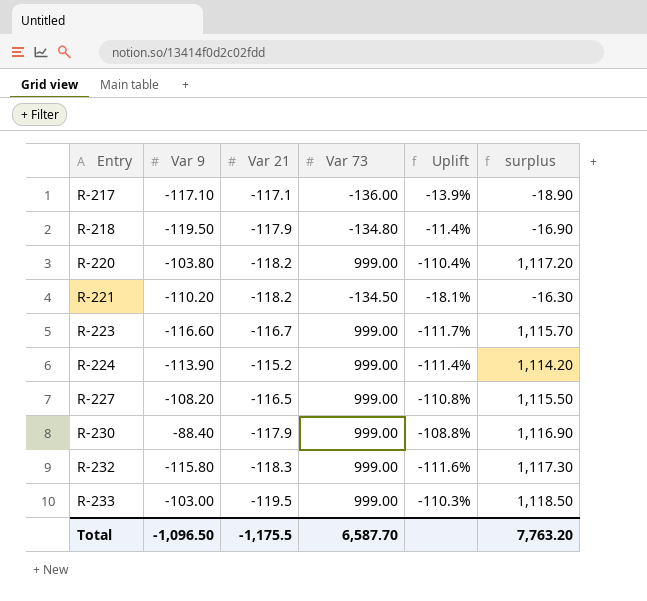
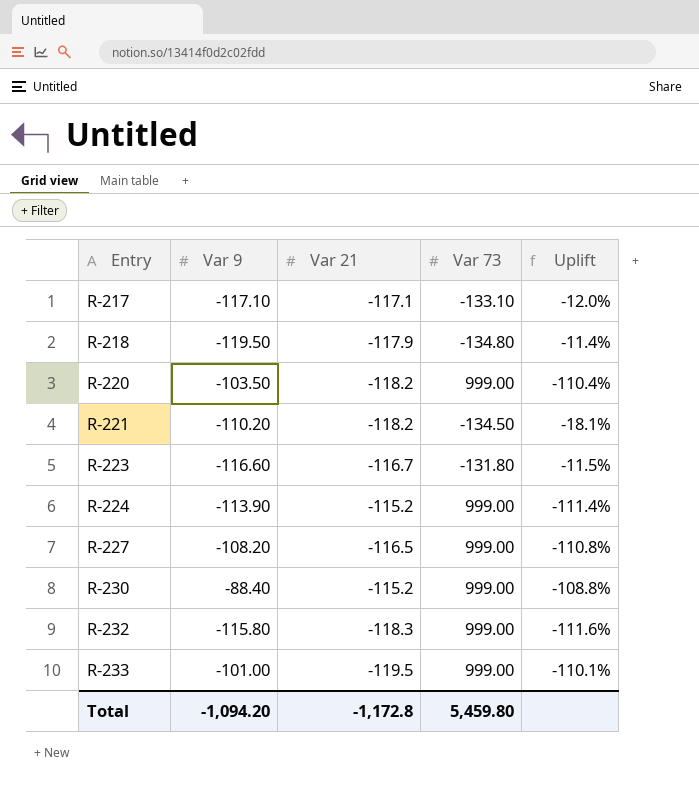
column surplus | formula: [Var 73] - [Var 21] -> none
R-217 | Var 73: -136.00 -> -133.10
R-217 | Uplift: -13.9% -> -12.0%
R-220 | Var 9: -103.80 -> -103.50
R-223 | Var 73: 999.00 -> -131.80
R-223 | Uplift: -111.7% -> -11.5%
R-230 | Var 21: -117.9 -> -115.2
R-233 | Var 9: -103.00 -> -101.00
R-233 | Uplift: -110.3% -> -110.1%
Total | Var 9: -1,096.50 -> -1,094.20
Total | Var 21: -1,175.5 -> -1,172.8
Total | Var 73: 6,587.70 -> 5,459.80

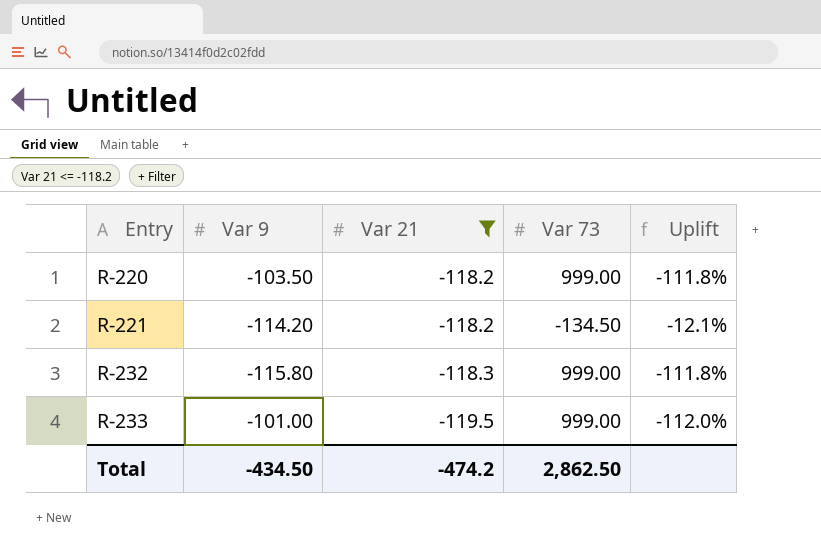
filter: none -> Var 21 <= -118.2
column Uplift | formula: ([Var 9] - [Var 73]) / [Var 73] -> ([Var 21] - [Var 73]) / [Var 73]
R-221 | Var 9: -110.20 -> -114.20
Total | Var 9: -1,094.20 -> -434.50
Total | Var 21: -1,172.8 -> -474.2
Total | Var 73: 5,459.80 -> 2,862.50

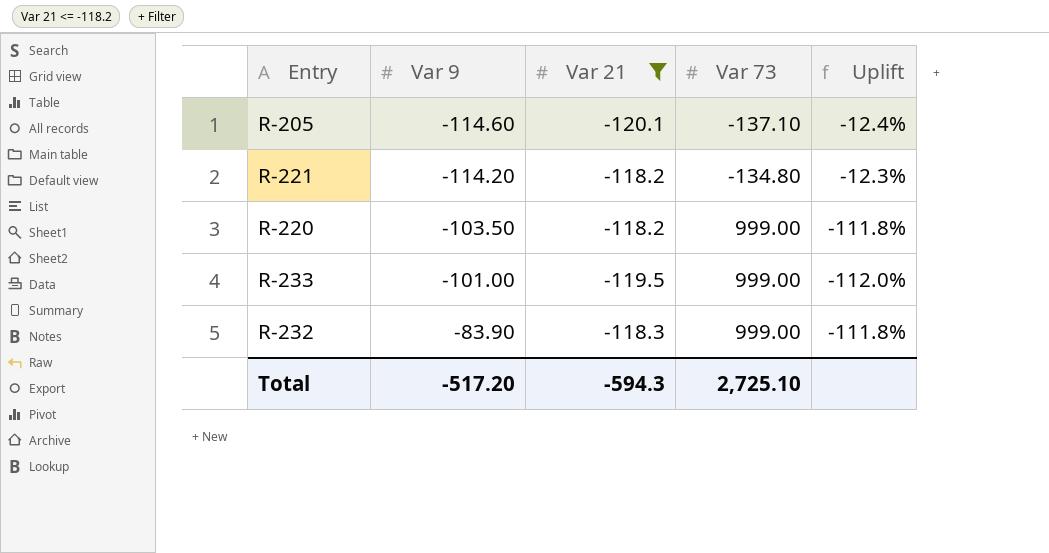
row order: Entry ascending -> Var 9 ascending
row R-205: none -> -114.60 | -120.1 | -137.10 | -12.4%
R-221 | Var 73: -134.50 -> -134.80
R-221 | Uplift: -12.1% -> -12.3%
R-232 | Var 9: -115.80 -> -83.90
Total | Var 9: -434.50 -> -517.20
Total | Var 21: -474.2 -> -594.3
Total | Var 73: 2,862.50 -> 2,725.10

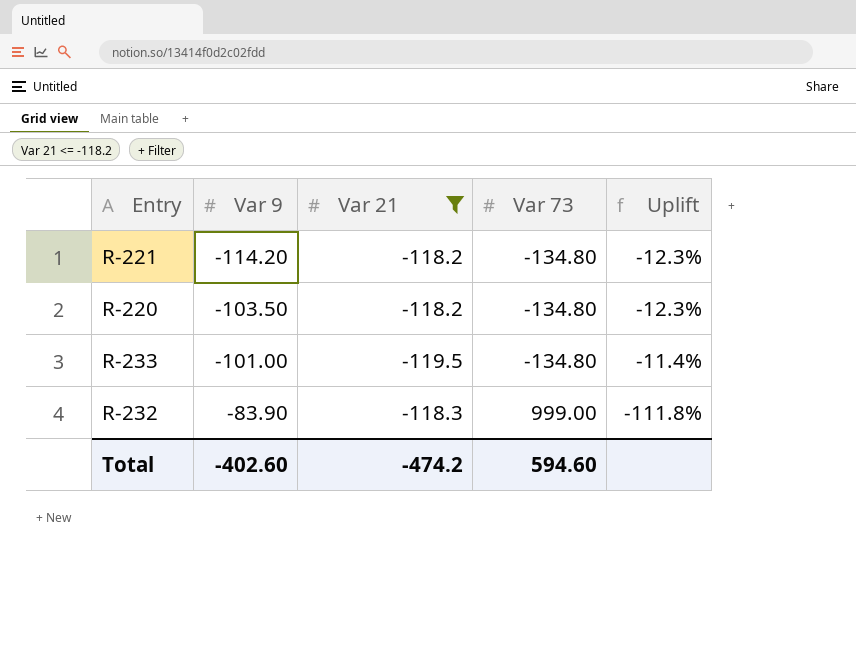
row R-205: -114.60 | -120.1 | -137.10 | -12.4% -> none
R-220 | Var 73: 999.00 -> -134.80
R-220 | Uplift: -111.8% -> -12.3%
R-233 | Var 73: 999.00 -> -134.80
R-233 | Uplift: -112.0% -> -11.4%
Total | Var 9: -517.20 -> -402.60
Total | Var 21: -594.3 -> -474.2
Total | Var 73: 2,725.10 -> 594.60

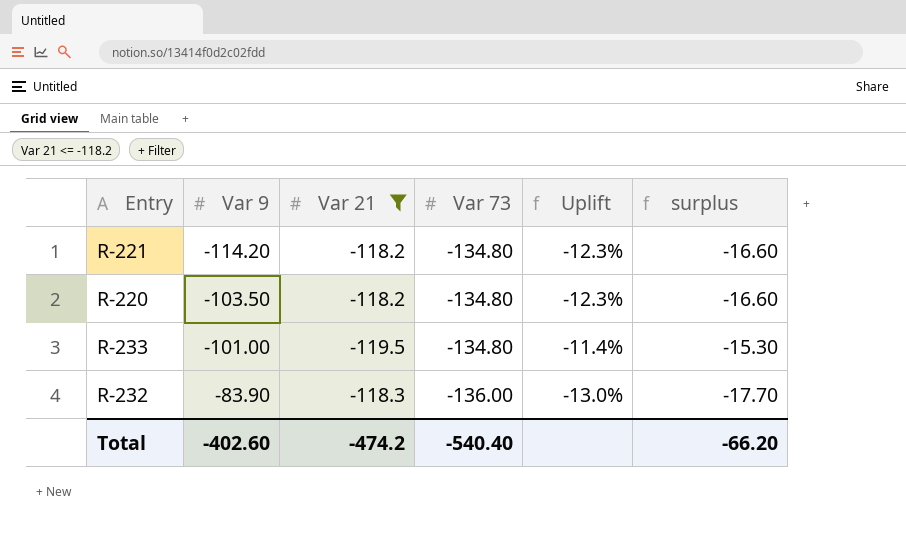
column surplus | formula: none -> [Var 73] - [Var 21]
R-232 | Var 73: 999.00 -> -136.00
R-232 | Uplift: -111.8% -> -13.0%
Total | Var 73: 594.60 -> -540.40

